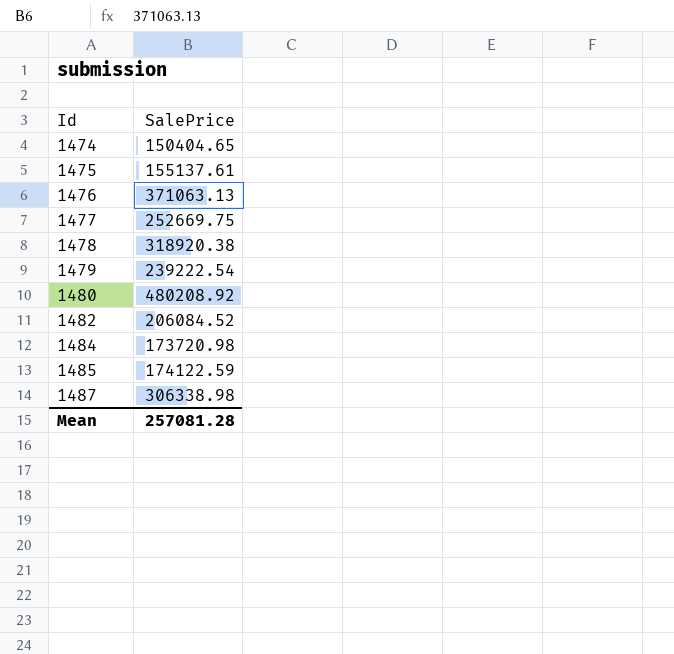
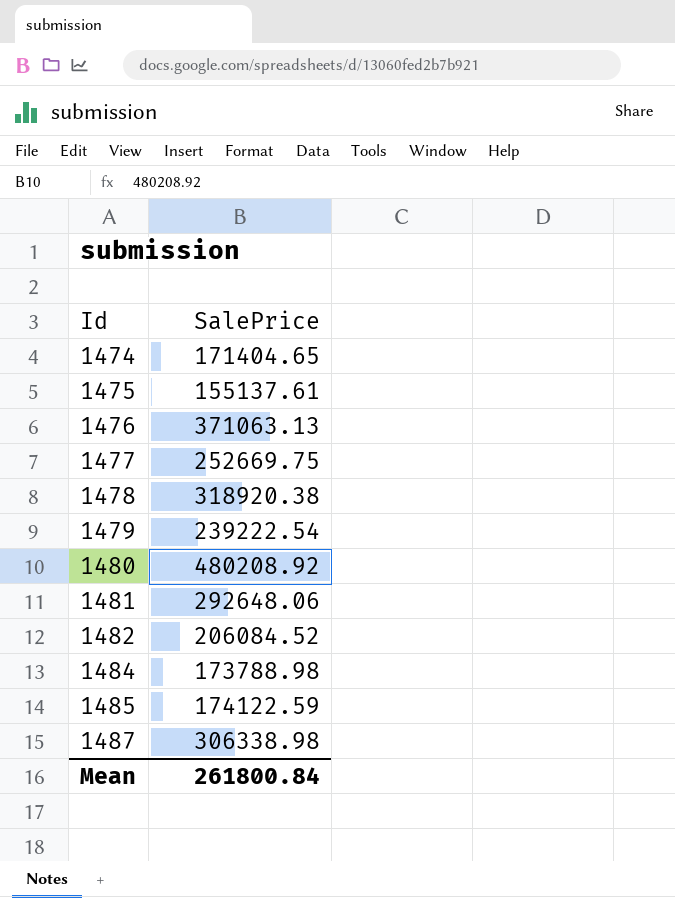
1474 | SalePrice: 150404.65 -> 171404.65
row 1481: none -> 292648.06
1484 | SalePrice: 173720.98 -> 173788.98
Mean | SalePrice: 257081.28 -> 261800.84

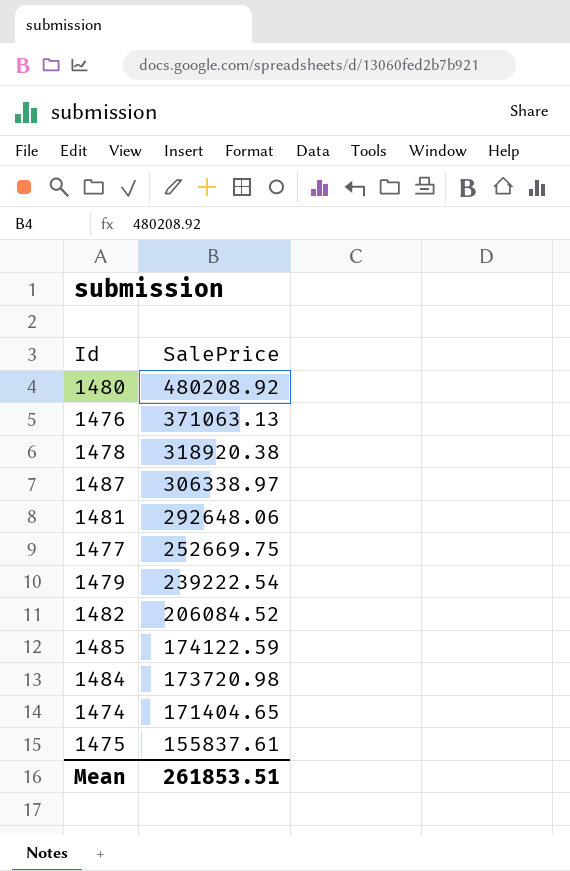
row order: Id ascending -> SalePrice descending
1487 | SalePrice: 306338.98 -> 306338.97
1484 | SalePrice: 173788.98 -> 173720.98
1475 | SalePrice: 155137.61 -> 155837.61
Mean | SalePrice: 261800.84 -> 261853.51

